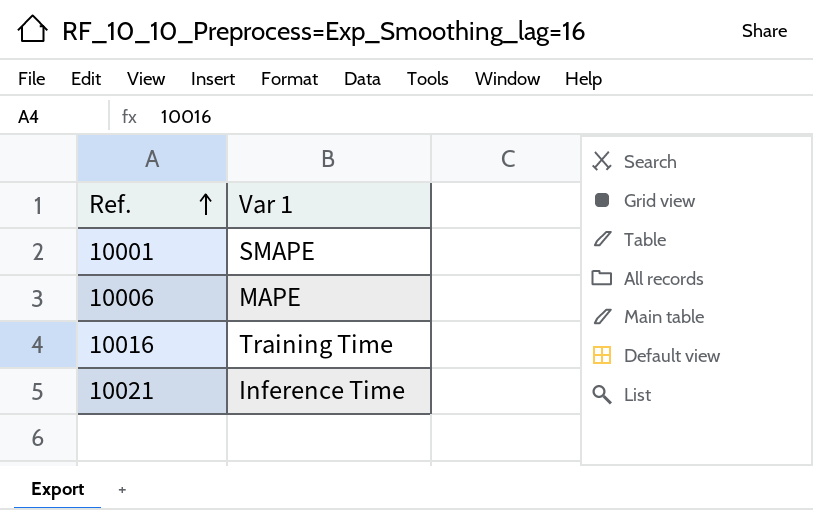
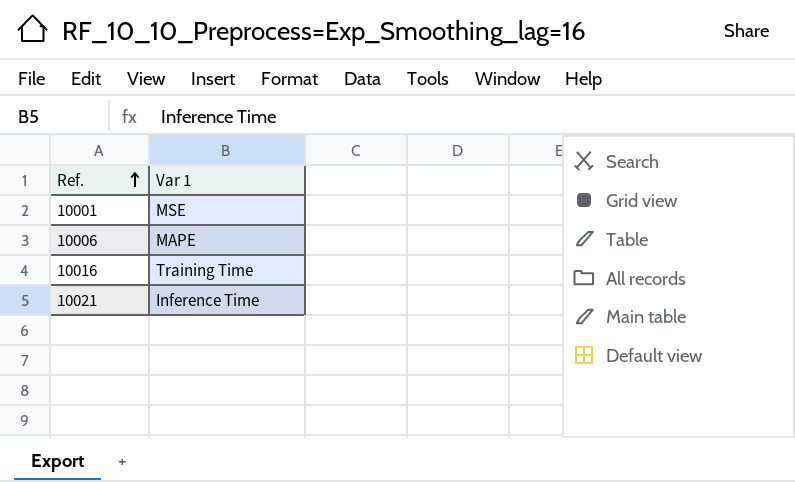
10001 | Var 1: SMAPE -> MSE

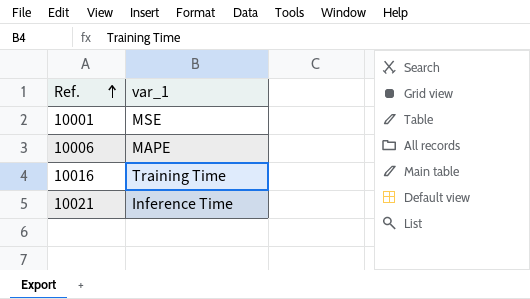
column name: Var 1 -> var_1

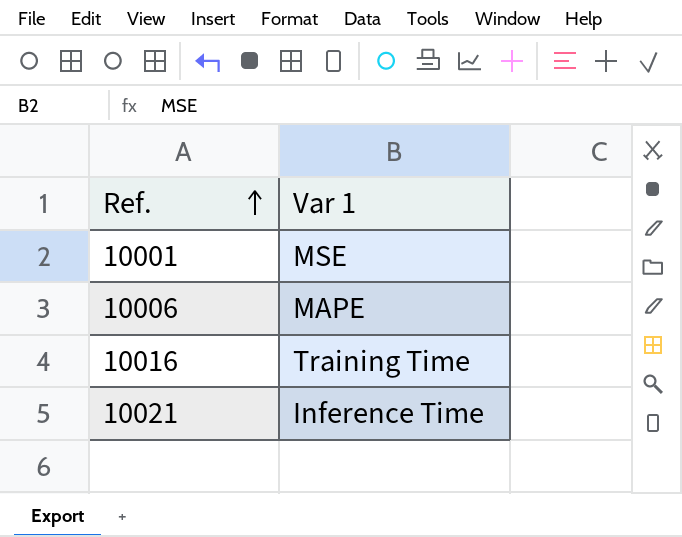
column name: var_1 -> Var 1

